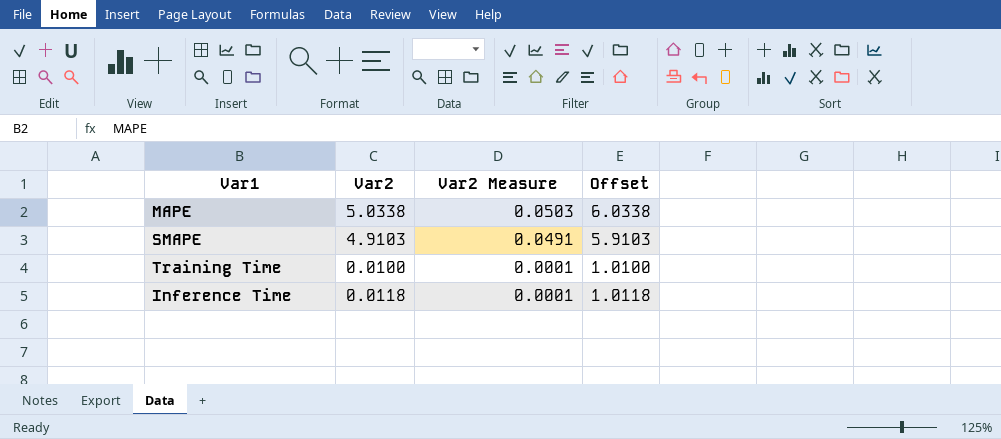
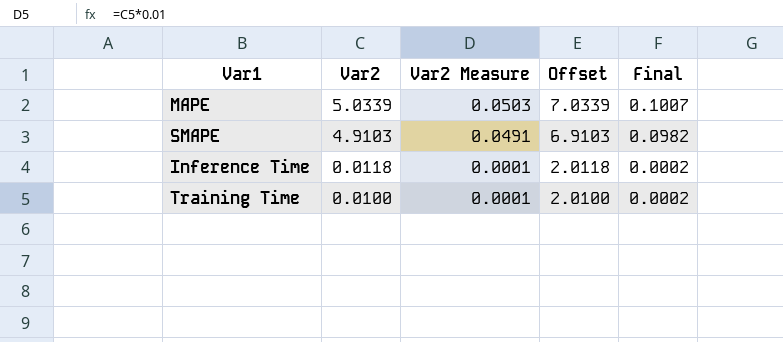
row order: Var2 Measure descending -> Var2 descending
column Offset | formula: [Var2] + 1 -> [Var2] + 2
column Final | formula: none -> [Var2] * 0.02
MAPE | Var2: 5.0338 -> 5.0339

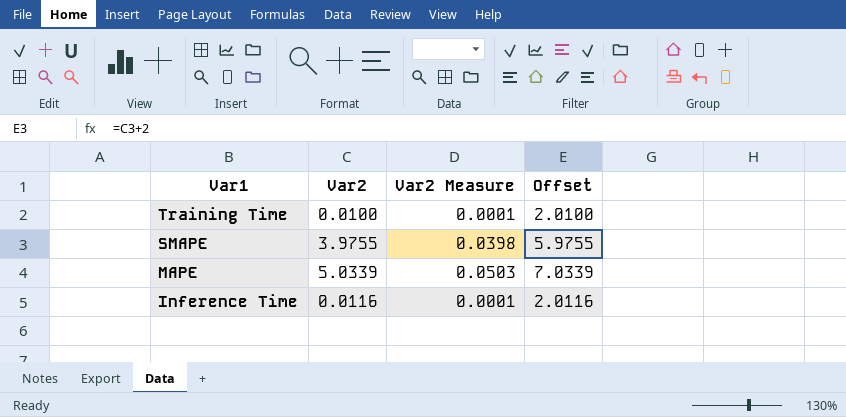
row order: Var2 descending -> Var1 descending
column Final | formula: [Var2] * 0.02 -> none
SMAPE | Var2: 4.9103 -> 3.9755
SMAPE | Var2 Measure: 0.0491 -> 0.0398
SMAPE | Offset: 6.9103 -> 5.9755
Inference Time | Var2: 0.0118 -> 0.0116
Inference Time | Offset: 2.0118 -> 2.0116

